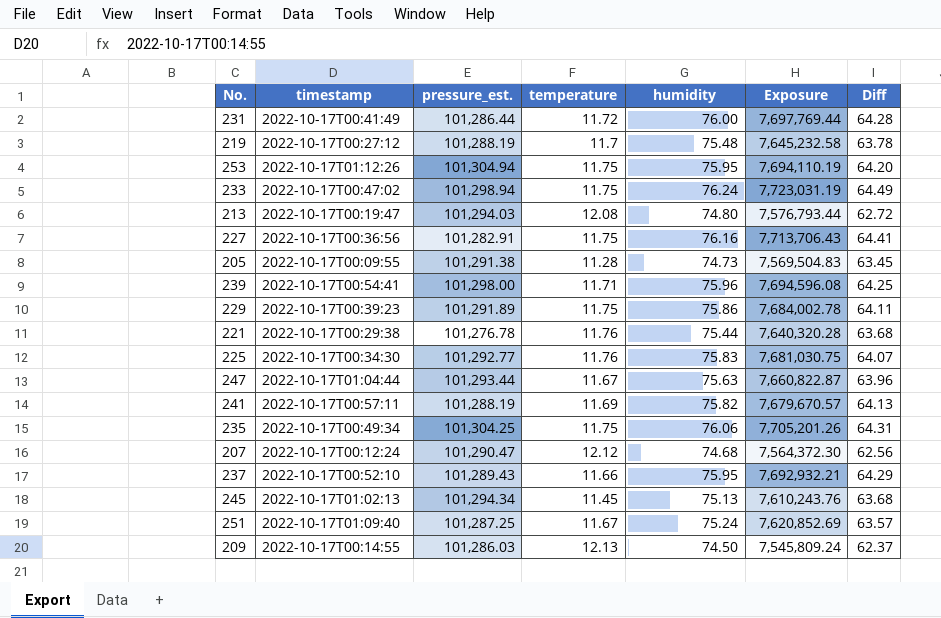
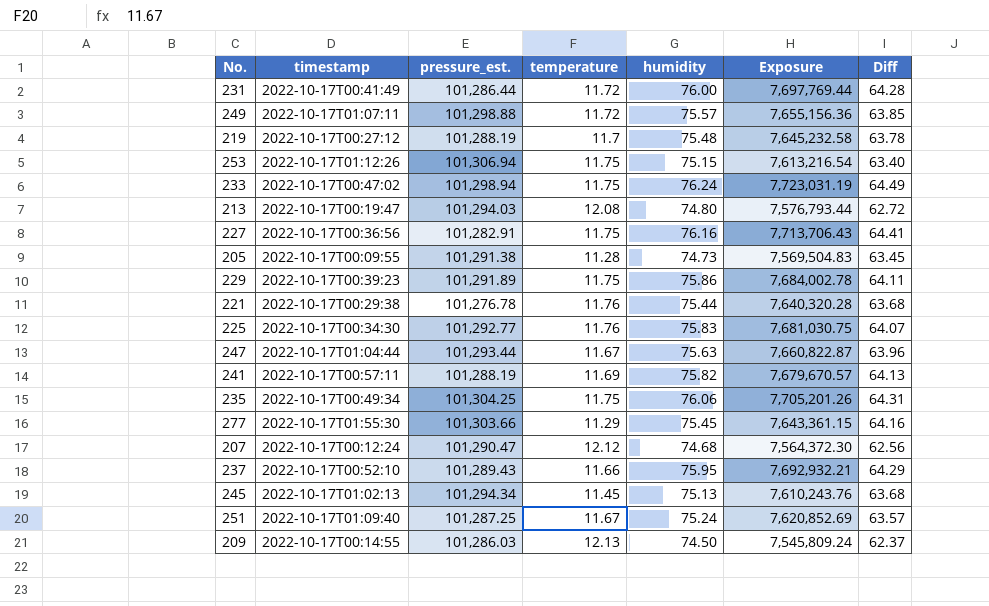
row 239: 2022-10-17T00:54:41 | 101,298.00 | 11.71 | 75.96 | 7,694,596.08 | 64.25 -> none
row 249: none -> 2022-10-17T01:07:11 | 101,298.88 | 11.72 | 75.57 | 7,655,156.36 | 63.85
253 | pressure_est.: 101,304.94 -> 101,306.94
253 | humidity: 75.95 -> 75.15
253 | Exposure: 7,694,110.19 -> 7,613,216.54
253 | Diff: 64.20 -> 63.40
row 277: none -> 2022-10-17T01:55:30 | 101,303.66 | 11.29 | 75.45 | 7,643,361.15 | 64.16

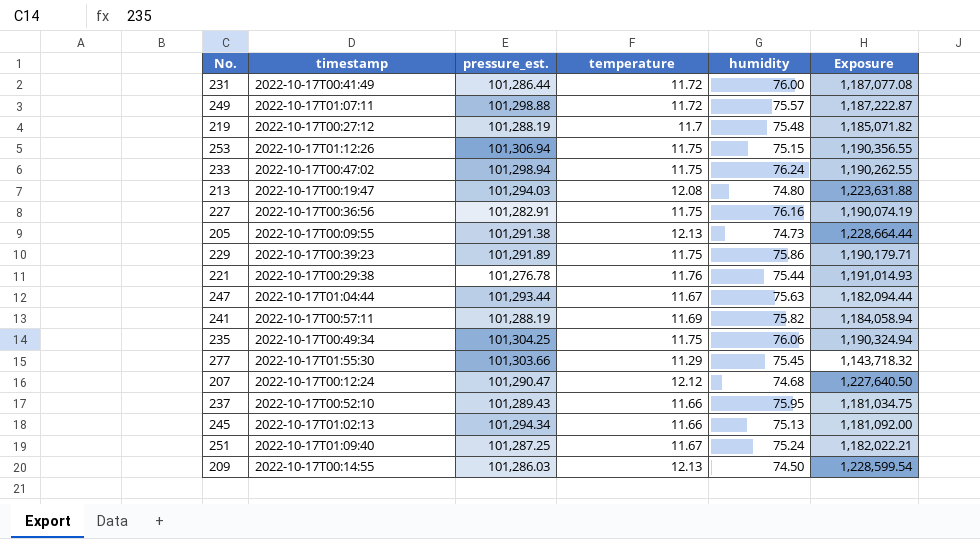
column Diff | formula: [humidity] - [temperature] -> none
column Exposure | formula: [pressure_est.] * [humidity] -> [pressure_est.] * [temperature]
row 225: 2022-10-17T00:34:30 | 101,292.77 | 11.76 | 75.83 | 7,681,030.75 | 64.07 -> none
205 | temperature: 11.28 -> 12.13
245 | temperature: 11.45 -> 11.66

